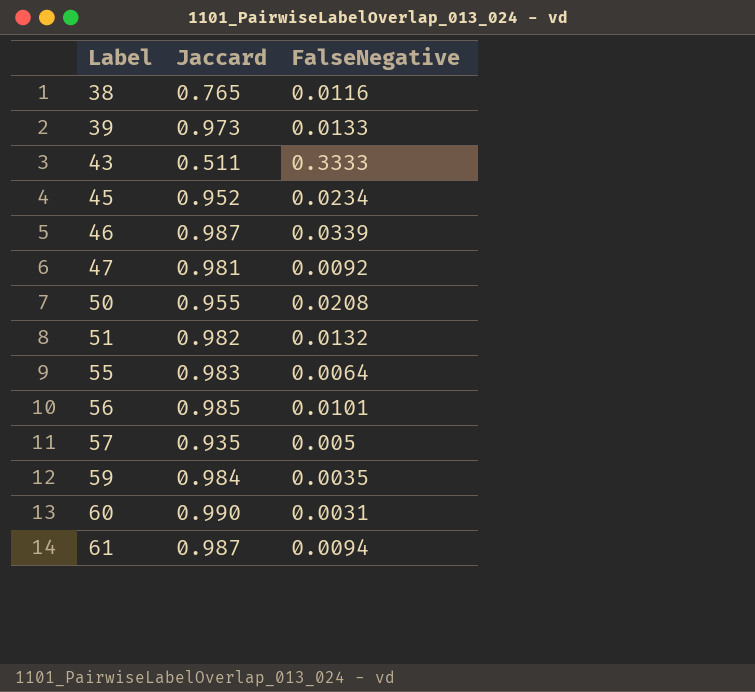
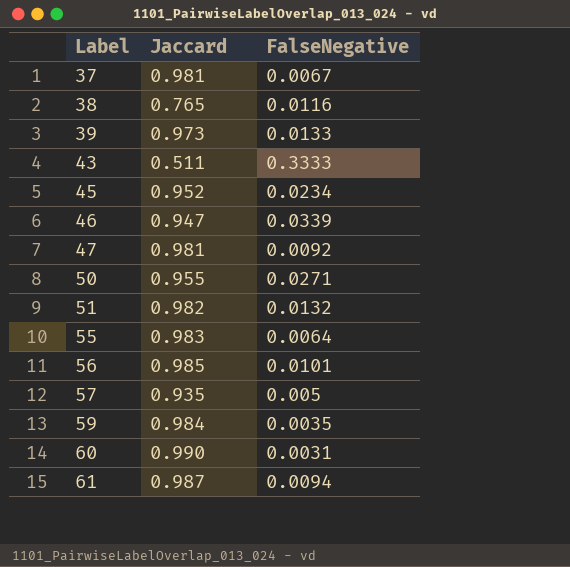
row 37: none -> 0.981 | 0.0067
46 | Jaccard: 0.987 -> 0.947
50 | FalseNegative: 0.0208 -> 0.0271

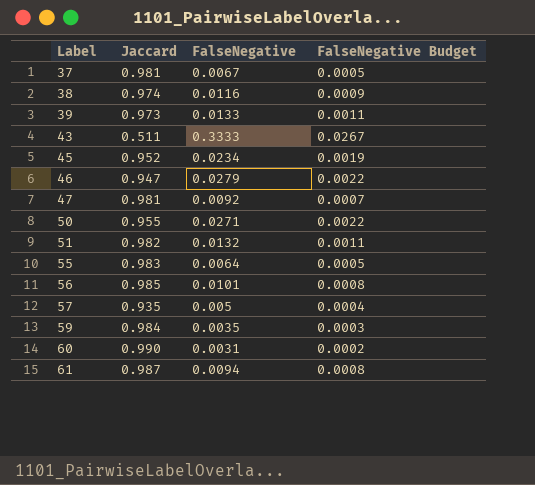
column FalseNegative Budget | formula: none -> [FalseNegative] * 0.08
38 | Jaccard: 0.765 -> 0.974
46 | FalseNegative: 0.0339 -> 0.0279

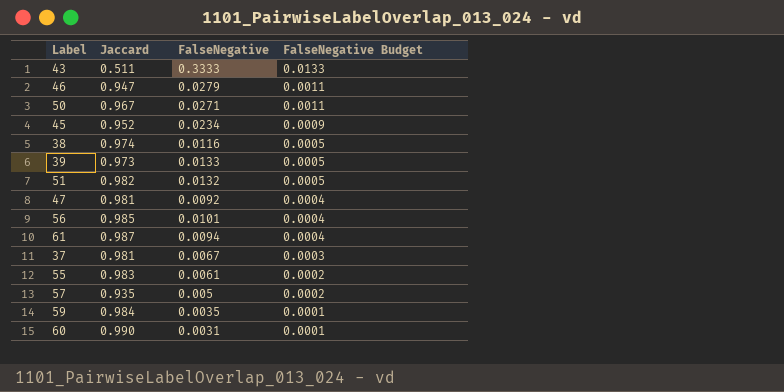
row order: Label ascending -> FalseNegative Budget descending
column FalseNegative Budget | formula: [FalseNegative] * 0.08 -> [FalseNegative] * 0.04
50 | Jaccard: 0.955 -> 0.967
55 | FalseNegative: 0.0064 -> 0.0061

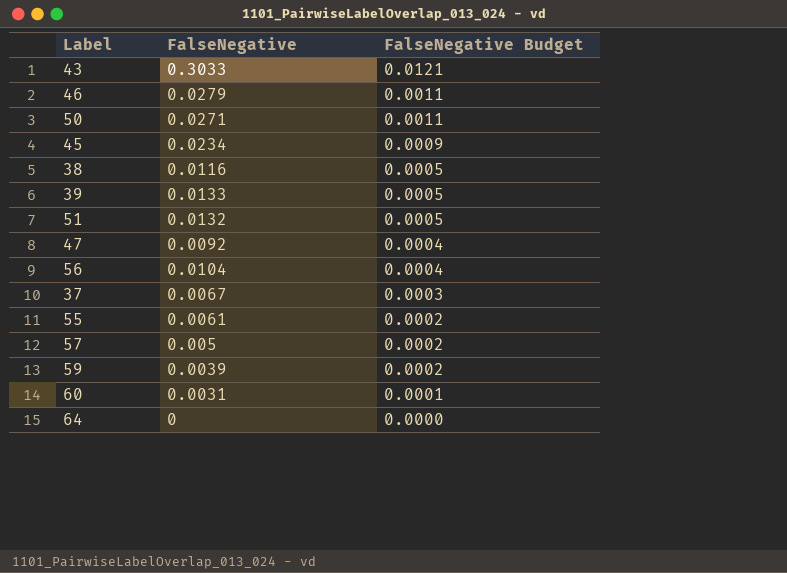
column Jaccard | position: 2 -> none
row 61: 0.987 | 0.0094 | 0.0004 -> none
43 | FalseNegative: 0.3333 -> 0.3033
43 | FalseNegative Budget: 0.0133 -> 0.0121
56 | FalseNegative: 0.0101 -> 0.0104
59 | FalseNegative: 0.0035 -> 0.0039
59 | FalseNegative Budget: 0.0001 -> 0.0002
row 64: none -> 0 | 0.0000

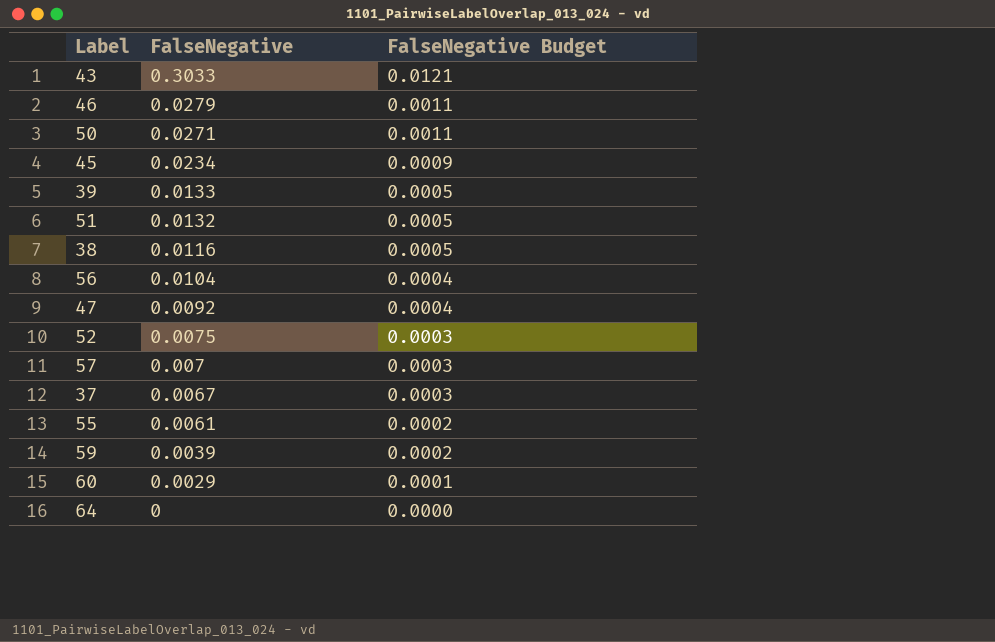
row order: FalseNegative Budget descending -> FalseNegative descending
row 52: none -> 0.0075 | 0.0003
57 | FalseNegative: 0.005 -> 0.007
57 | FalseNegative Budget: 0.0002 -> 0.0003
60 | FalseNegative: 0.0031 -> 0.0029

